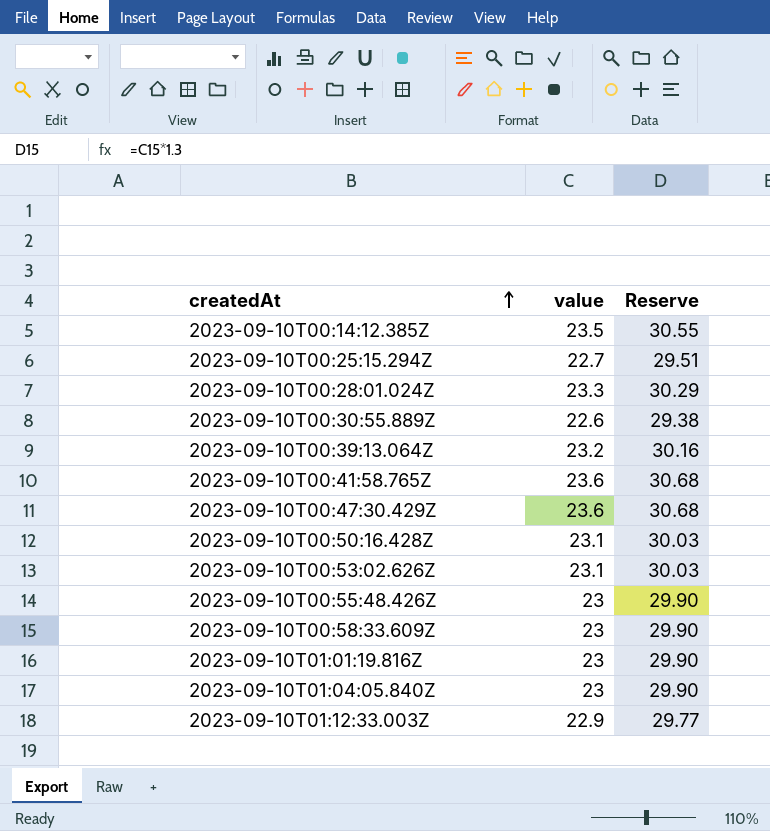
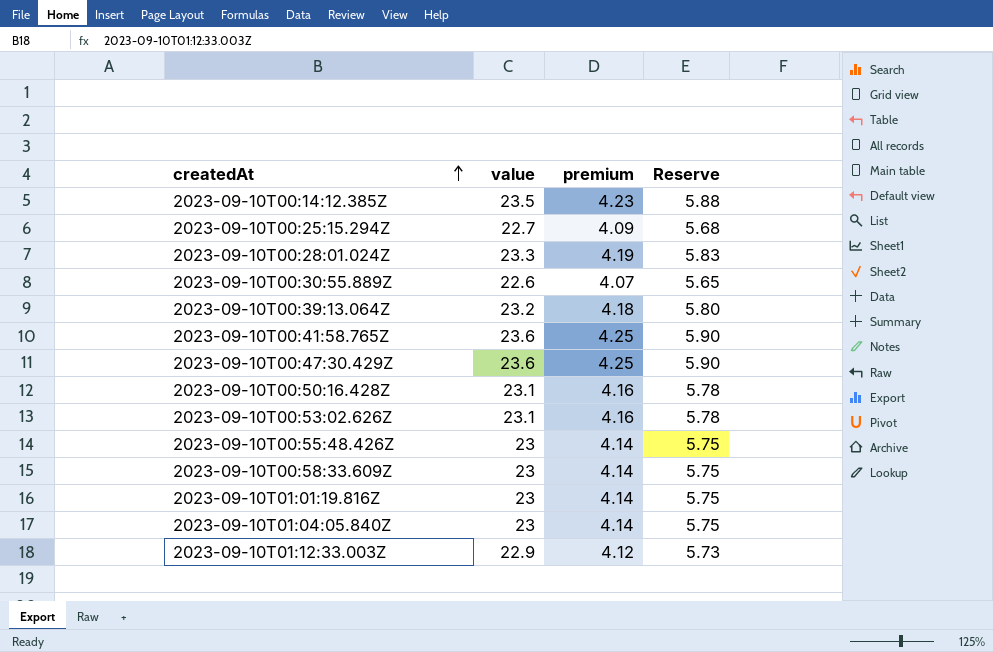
column premium | formula: none -> [value] * 0.18
column Reserve | formula: [value] * 1.3 -> [value] * 0.25

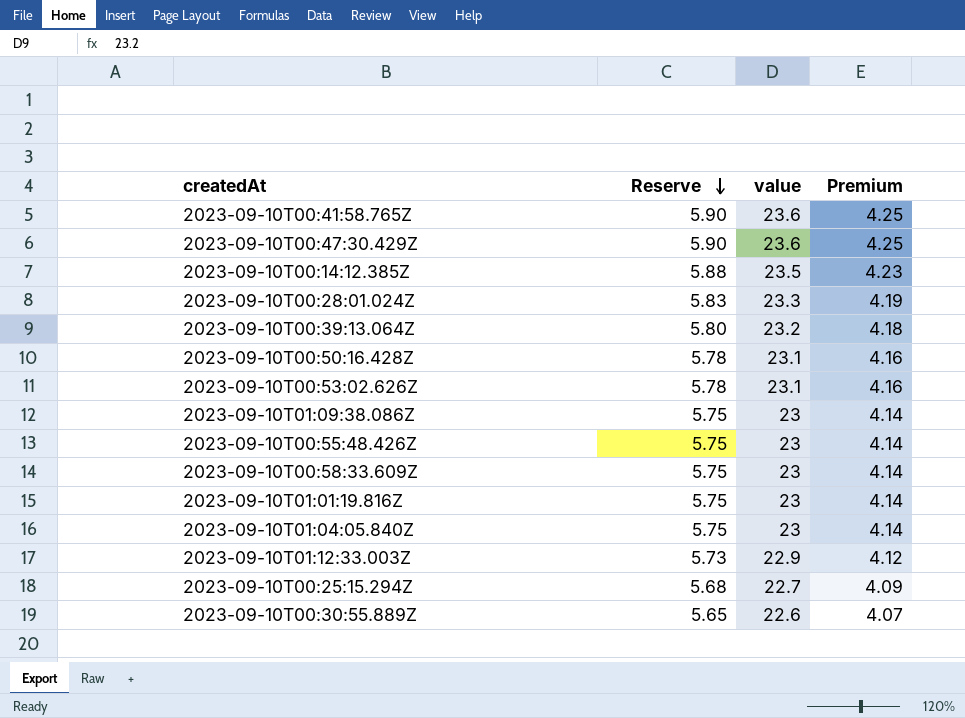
row order: createdAt ascending -> Reserve descending
column Reserve | position: 4 -> 2
column name: premium -> Premium
row 2023-09-10T01:09:38.086Z: none -> 5.75 | 23 | 4.14

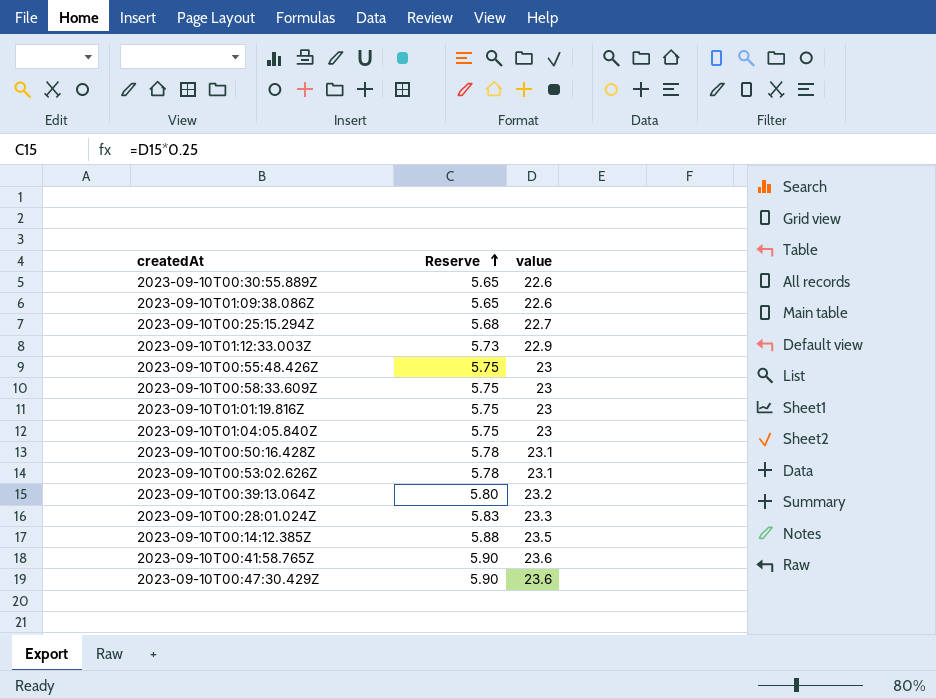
row order: Reserve descending -> Reserve ascending
column Premium | formula: [value] * 0.18 -> none
2023-09-10T01:09:38.086Z | Reserve: 5.75 -> 5.65
2023-09-10T01:09:38.086Z | value: 23 -> 22.6

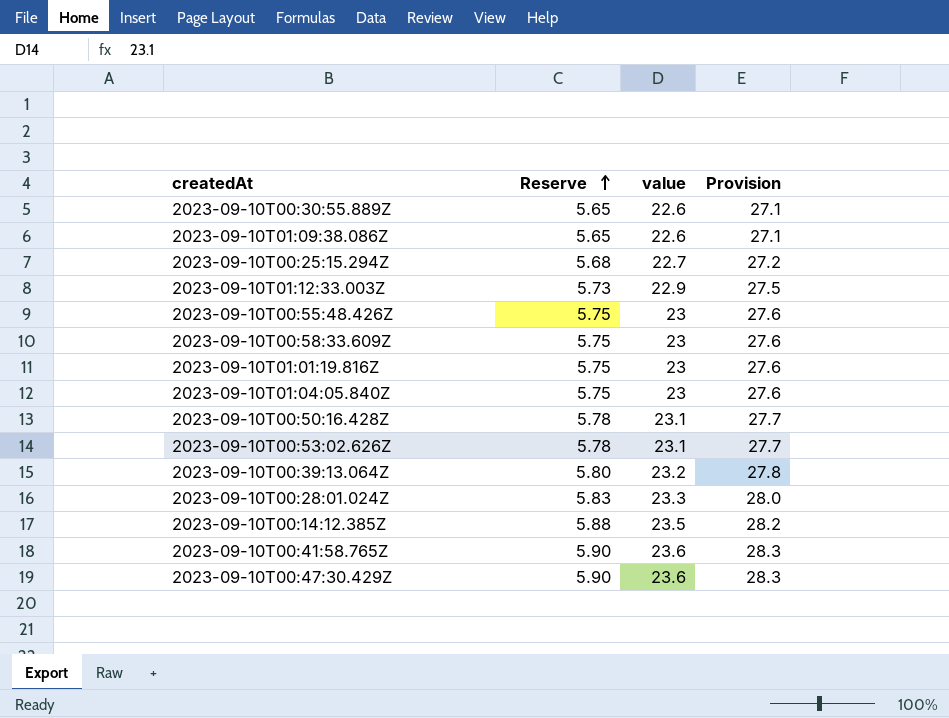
column Provision | formula: none -> [value] * 1.2

